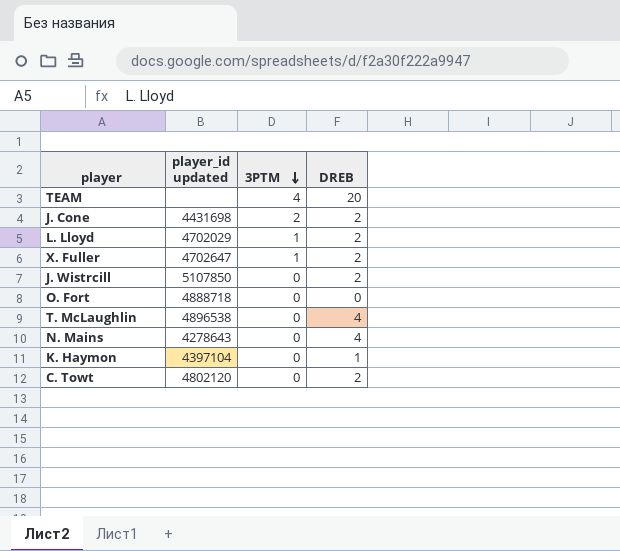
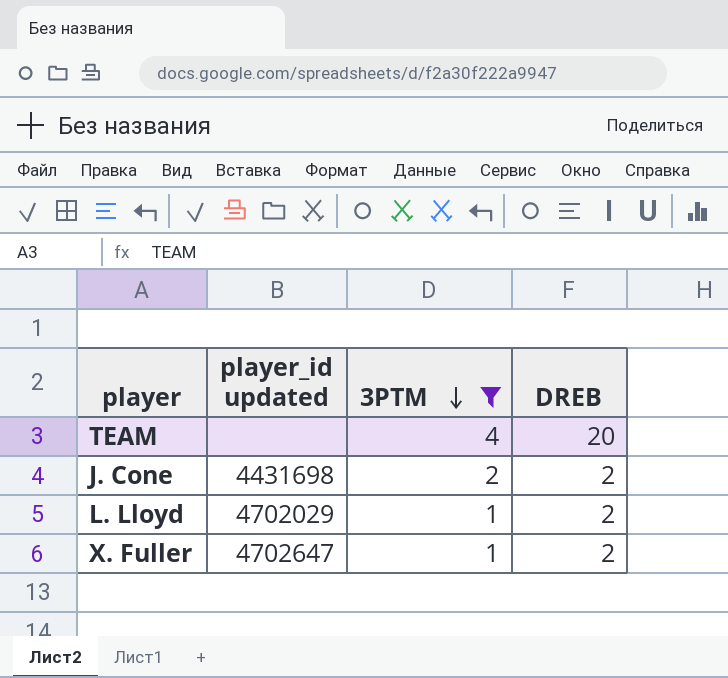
filter: none -> 3PTM != 0

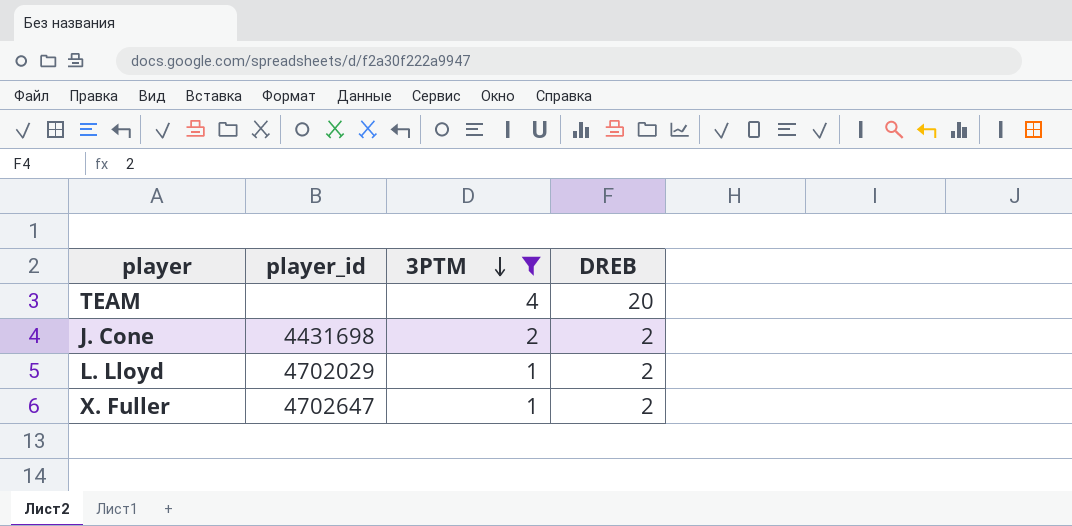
column name: player_id updated -> player_id

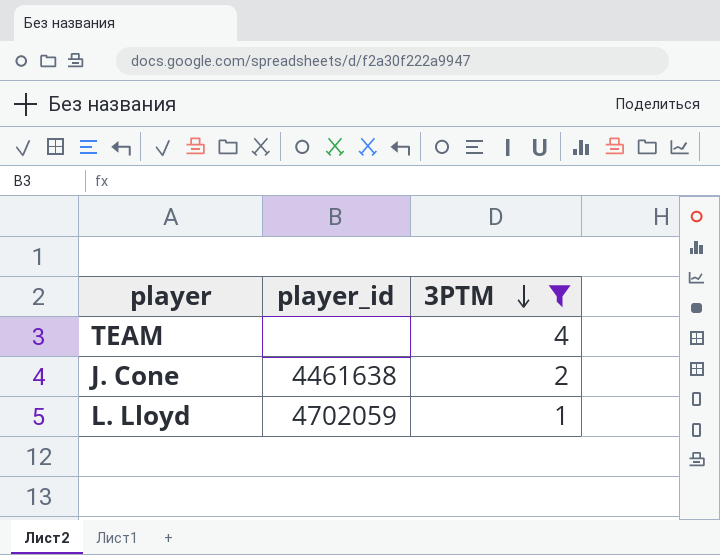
column DREB | position: 4 -> none
row X. Fuller: 4702647 | 1 | 2 -> none
J. Cone | player_id: 4431698 -> 4461638
L. Lloyd | player_id: 4702029 -> 4702059

